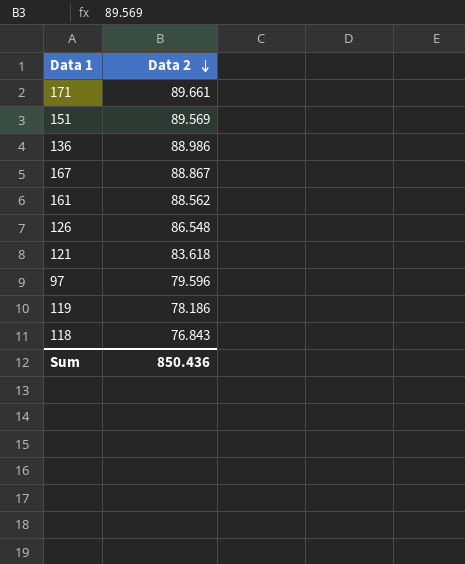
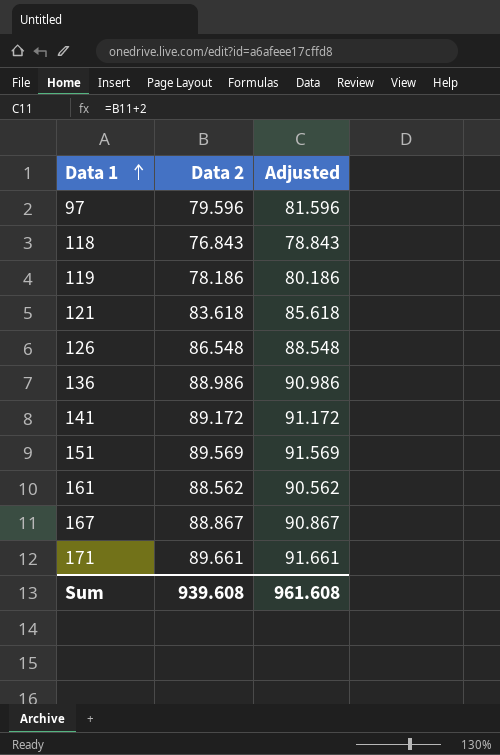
row order: Data 2 descending -> Data 1 ascending
column Adjusted | formula: none -> [Data 2] + 2
row 141: none -> 89.172 | 91.172
Sum | Data 2: 850.436 -> 939.608

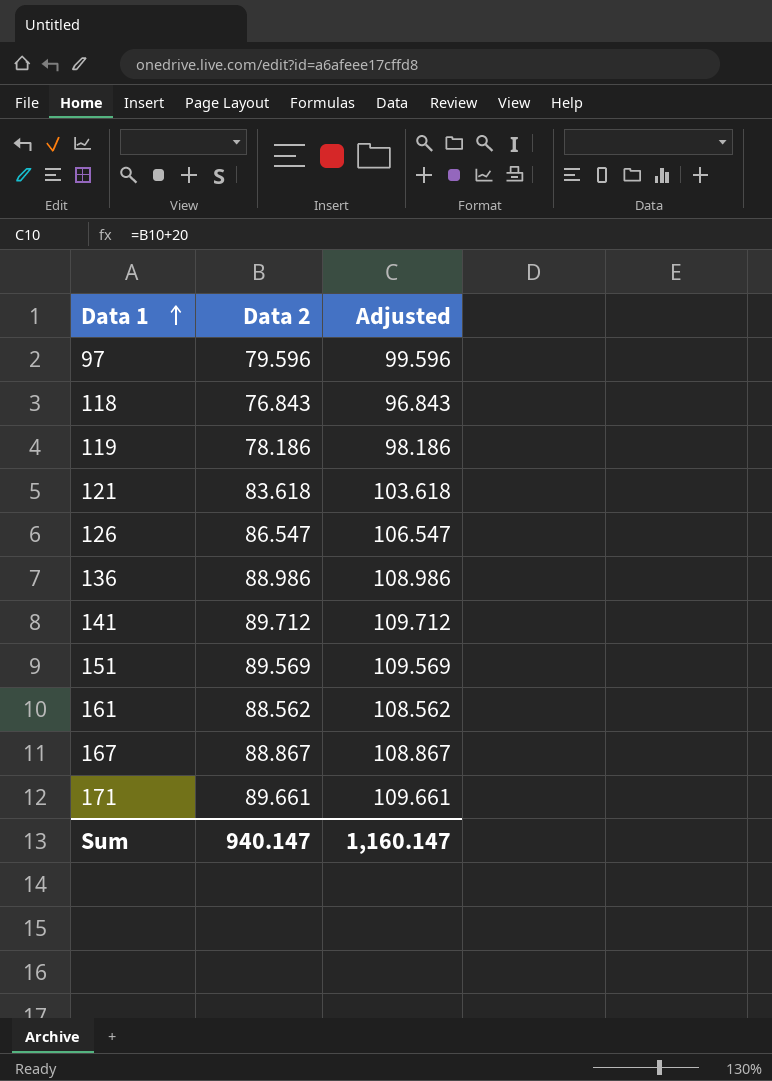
column Adjusted | formula: [Data 2] + 2 -> [Data 2] + 20
126 | Data 2: 86.548 -> 86.547
141 | Data 2: 89.172 -> 89.712
Sum | Data 2: 939.608 -> 940.147
Sum | Adjusted: 961.608 -> 1,160.147

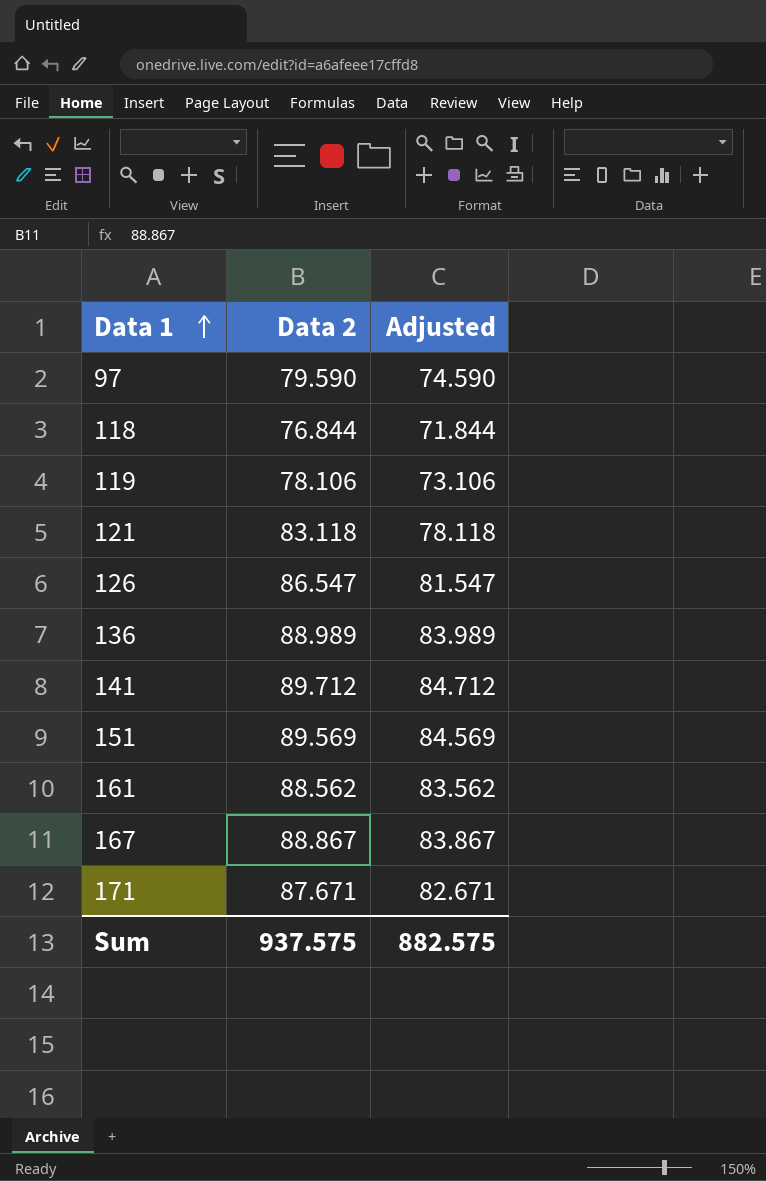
column Adjusted | formula: [Data 2] + 20 -> [Data 2] - 5
97 | Data 2: 79.596 -> 79.590
118 | Data 2: 76.843 -> 76.844
119 | Data 2: 78.186 -> 78.106
121 | Data 2: 83.618 -> 83.118
136 | Data 2: 88.986 -> 88.989
171 | Data 2: 89.661 -> 87.671
Sum | Data 2: 940.147 -> 937.575
Sum | Adjusted: 1,160.147 -> 882.575

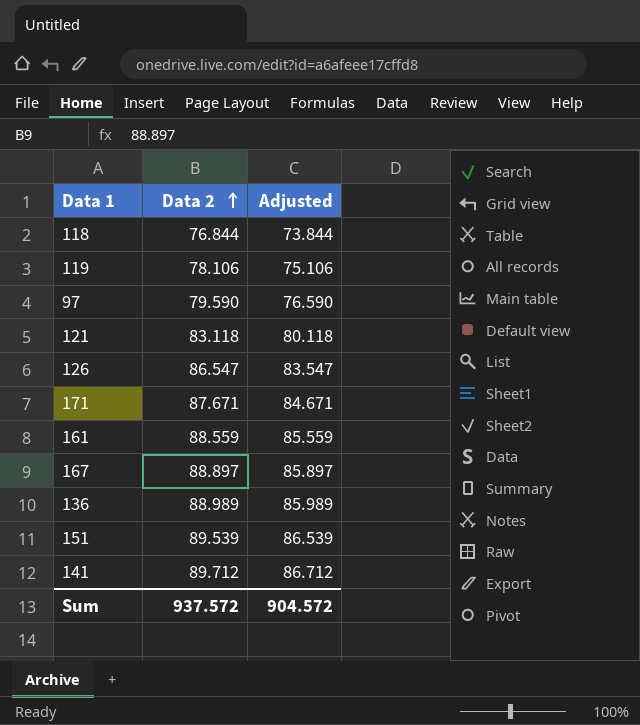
row order: Data 1 ascending -> Data 2 ascending
column Adjusted | formula: [Data 2] - 5 -> [Data 2] - 3
161 | Data 2: 88.562 -> 88.559
167 | Data 2: 88.867 -> 88.897
151 | Data 2: 89.569 -> 89.539
Sum | Data 2: 937.575 -> 937.572
Sum | Adjusted: 882.575 -> 904.572

